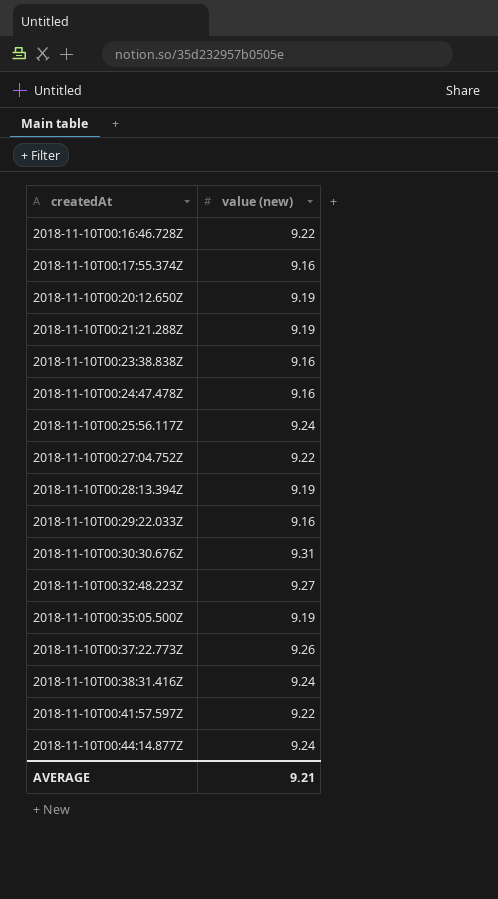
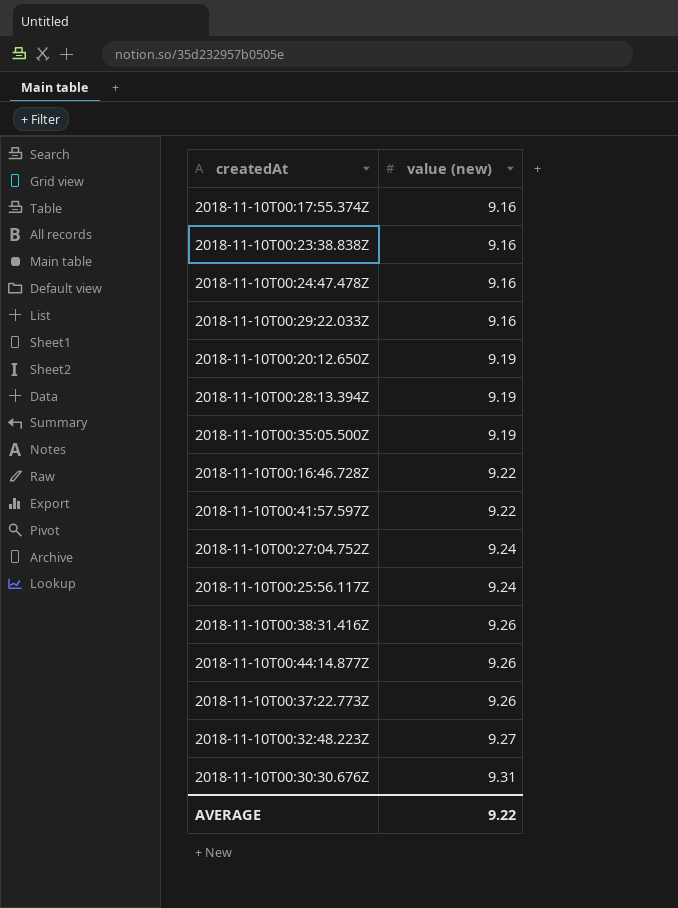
row order: createdAt ascending -> value (new) ascending
row 2018-11-10T00:21:21.288Z: 9.19 -> none
2018-11-10T00:27:04.752Z | value (new): 9.22 -> 9.24
2018-11-10T00:38:31.416Z | value (new): 9.24 -> 9.26
2018-11-10T00:44:14.877Z | value (new): 9.24 -> 9.26
AVERAGE | value (new): 9.21 -> 9.22

